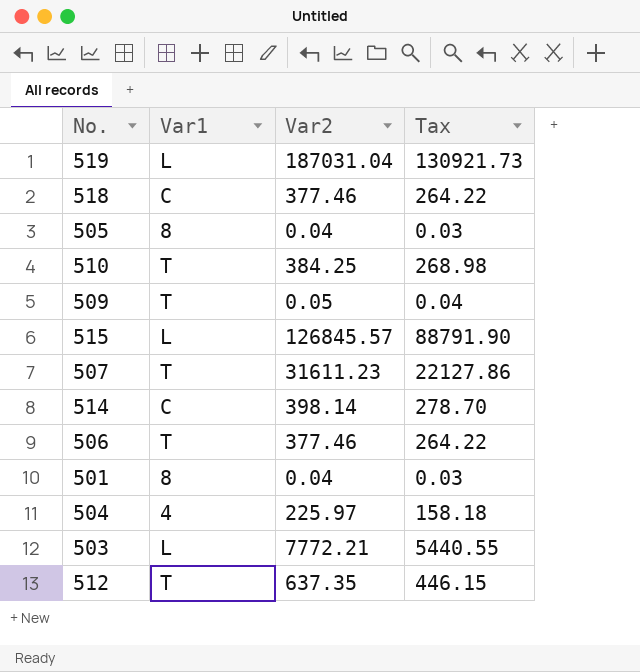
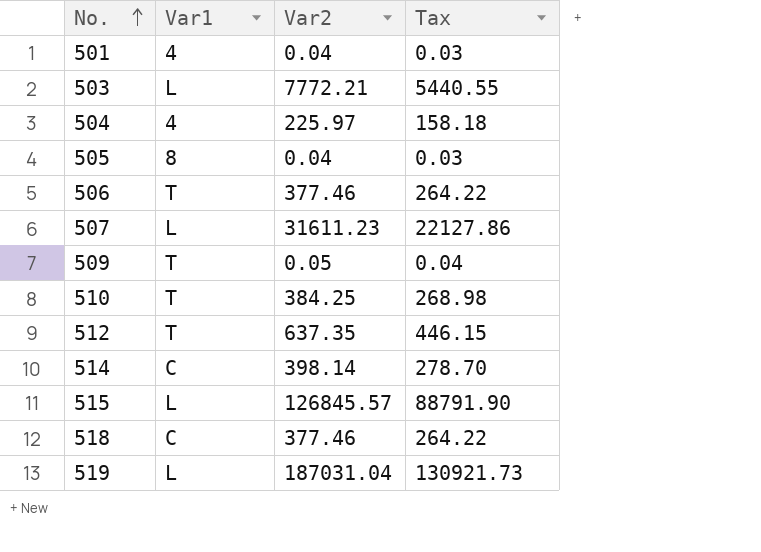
row order: none -> No. ascending
501 | Var1: 8 -> 4
507 | Var1: T -> L

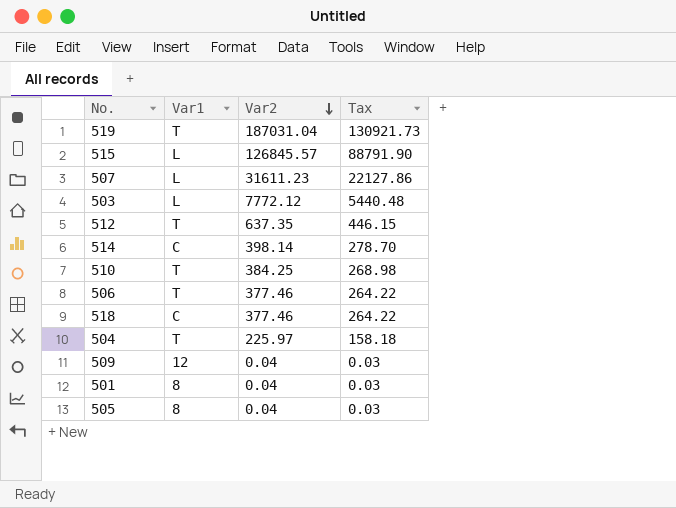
row order: No. ascending -> Var2 descending
519 | Var1: L -> T
503 | Var2: 7772.21 -> 7772.12
503 | Tax: 5440.55 -> 5440.48
504 | Var1: 4 -> T
509 | Var1: T -> 12
509 | Var2: 0.05 -> 0.04
509 | Tax: 0.04 -> 0.03
501 | Var1: 4 -> 8

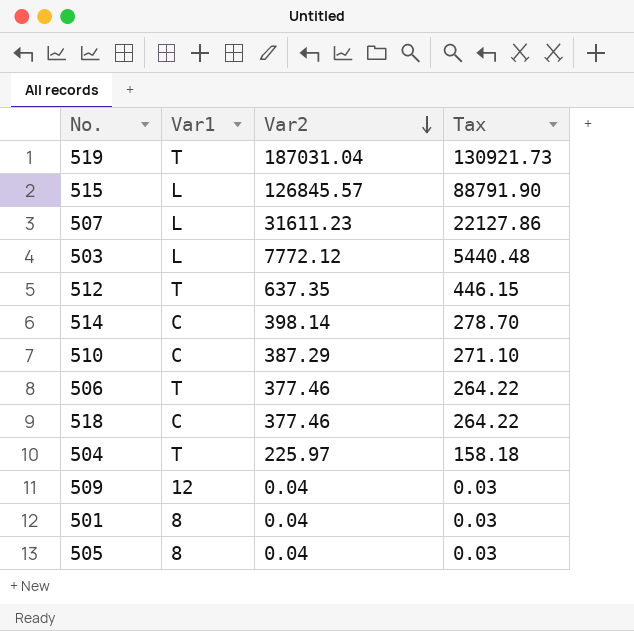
510 | Var1: T -> C
510 | Var2: 384.25 -> 387.29
510 | Tax: 268.98 -> 271.10

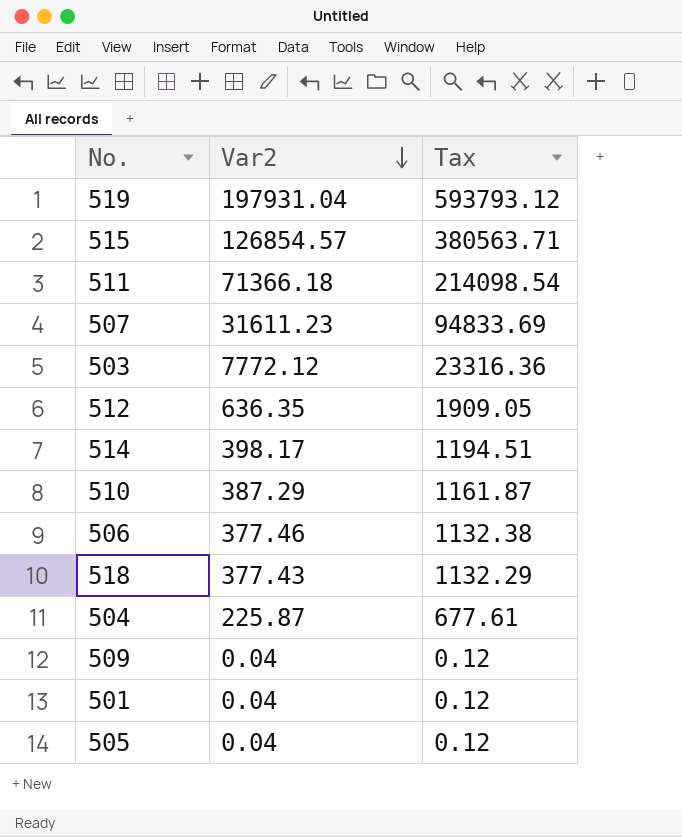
column Var1 | position: 2 -> none
column Tax | formula: [Var2] * 0.7 -> [Var2] * 3
519 | Var2: 187031.04 -> 197931.04
515 | Var2: 126845.57 -> 126854.57
row 511: none -> 71366.18 | 214098.54
512 | Var2: 637.35 -> 636.35
514 | Var2: 398.14 -> 398.17
518 | Var2: 377.46 -> 377.43
504 | Var2: 225.97 -> 225.87

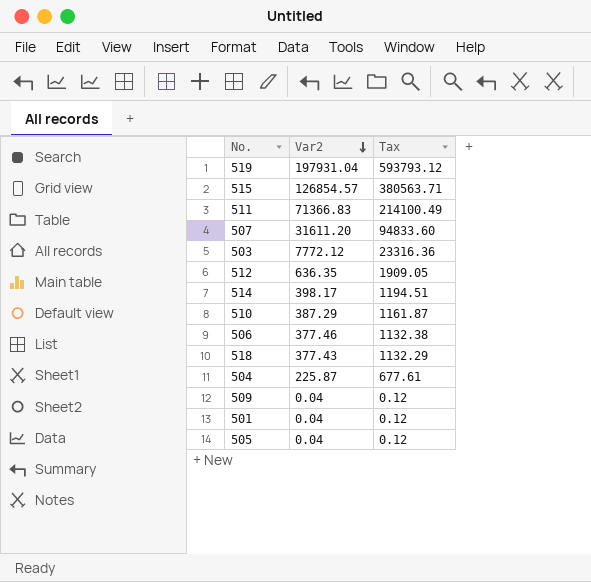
511 | Var2: 71366.18 -> 71366.83
511 | Tax: 214098.54 -> 214100.49
507 | Var2: 31611.23 -> 31611.20
507 | Tax: 94833.69 -> 94833.60

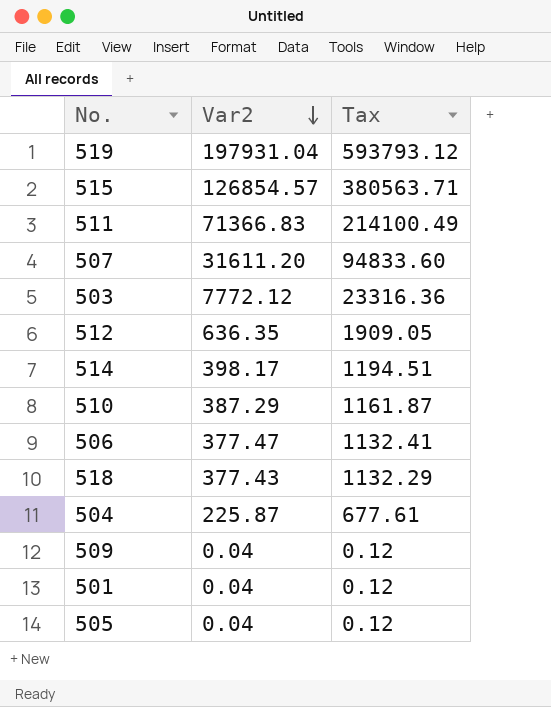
506 | Var2: 377.46 -> 377.47
506 | Tax: 1132.38 -> 1132.41

